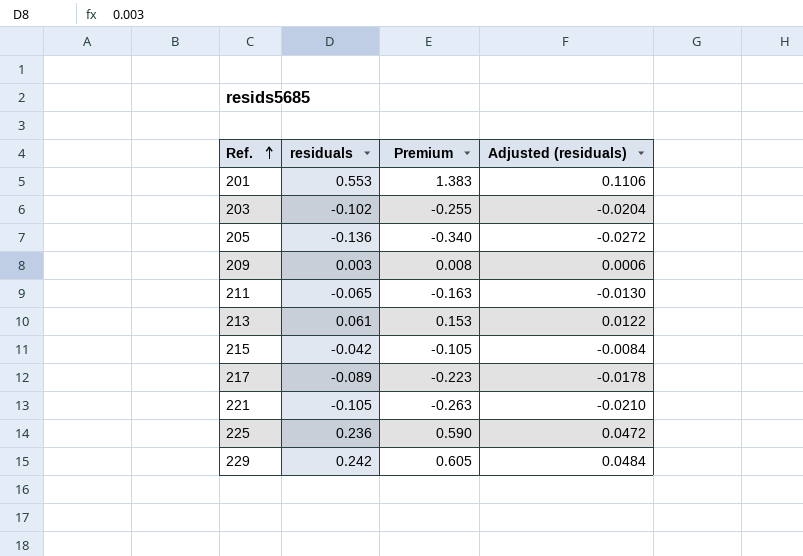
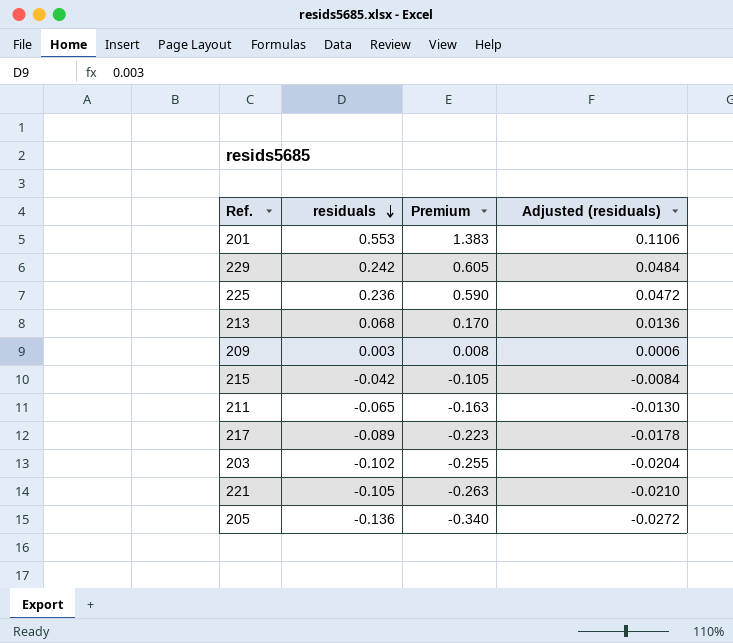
row order: Ref. ascending -> residuals descending
213 | residuals: 0.061 -> 0.068
213 | Premium: 0.153 -> 0.170
213 | Adjusted (residuals): 0.0122 -> 0.0136

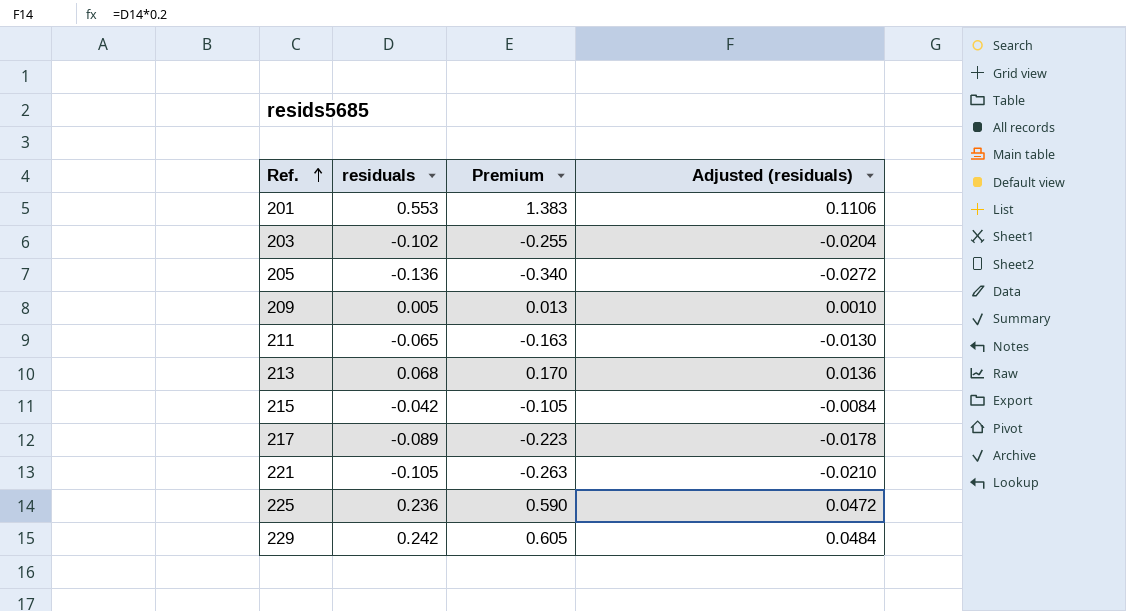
row order: residuals descending -> Ref. ascending
209 | residuals: 0.003 -> 0.005
209 | Premium: 0.008 -> 0.013
209 | Adjusted (residuals): 0.0006 -> 0.0010

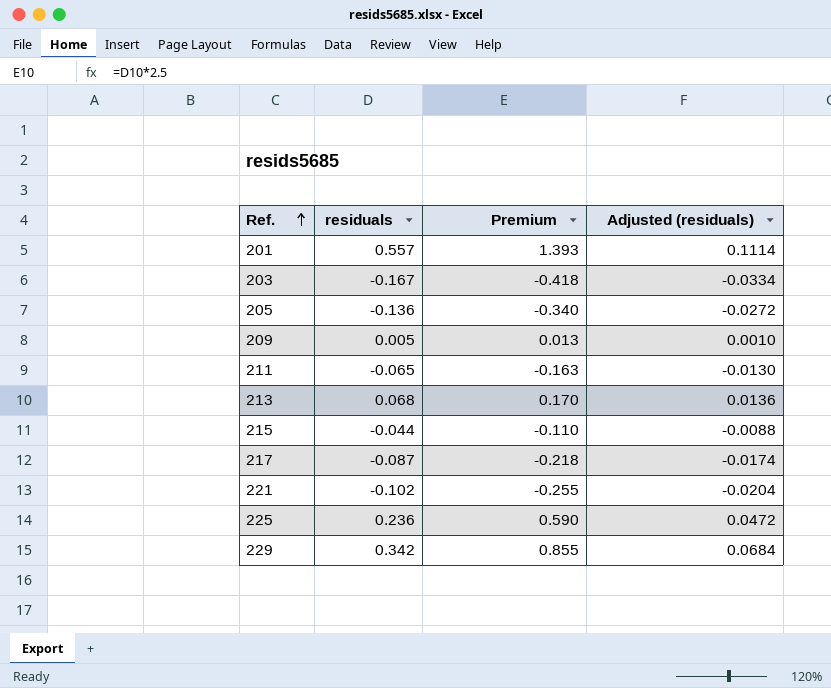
201 | residuals: 0.553 -> 0.557
201 | Premium: 1.383 -> 1.393
201 | Adjusted (residuals): 0.1106 -> 0.1114
203 | residuals: -0.102 -> -0.167
203 | Premium: -0.255 -> -0.418
203 | Adjusted (residuals): -0.0204 -> -0.0334
215 | residuals: -0.042 -> -0.044
215 | Premium: -0.105 -> -0.110
215 | Adjusted (residuals): -0.0084 -> -0.0088
217 | residuals: -0.089 -> -0.087
217 | Premium: -0.223 -> -0.218
217 | Adjusted (residuals): -0.0178 -> -0.0174
221 | residuals: -0.105 -> -0.102
221 | Premium: -0.263 -> -0.255
221 | Adjusted (residuals): -0.0210 -> -0.0204
229 | residuals: 0.242 -> 0.342
229 | Premium: 0.605 -> 0.855
229 | Adjusted (residuals): 0.0484 -> 0.0684

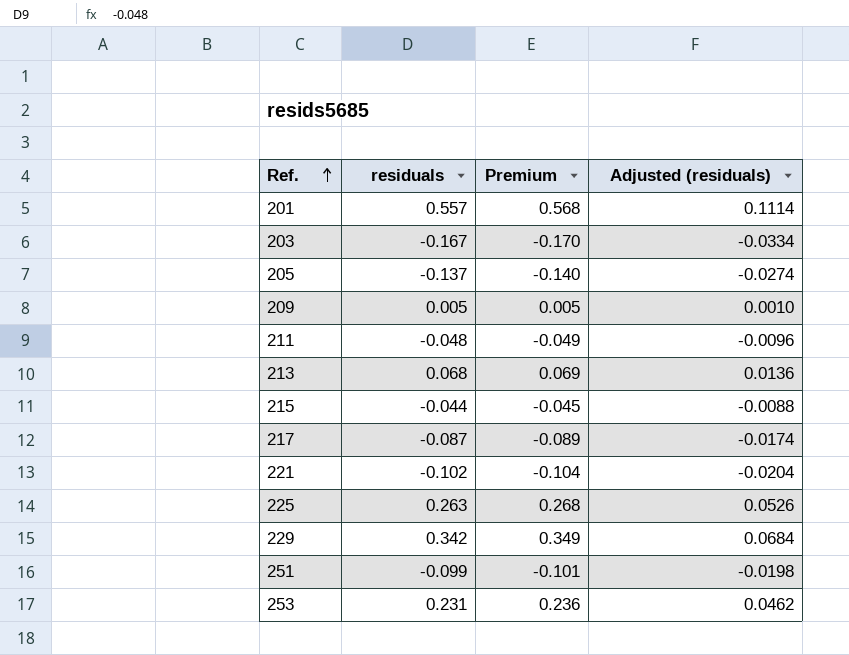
column Premium | formula: [residuals] * 2.5 -> [residuals] * 1.02
205 | residuals: -0.136 -> -0.137
205 | Adjusted (residuals): -0.0272 -> -0.0274
211 | residuals: -0.065 -> -0.048
211 | Adjusted (residuals): -0.0130 -> -0.0096
225 | residuals: 0.236 -> 0.263
225 | Adjusted (residuals): 0.0472 -> 0.0526
row 251: none -> -0.099 | -0.101 | -0.0198
row 253: none -> 0.231 | 0.236 | 0.0462

